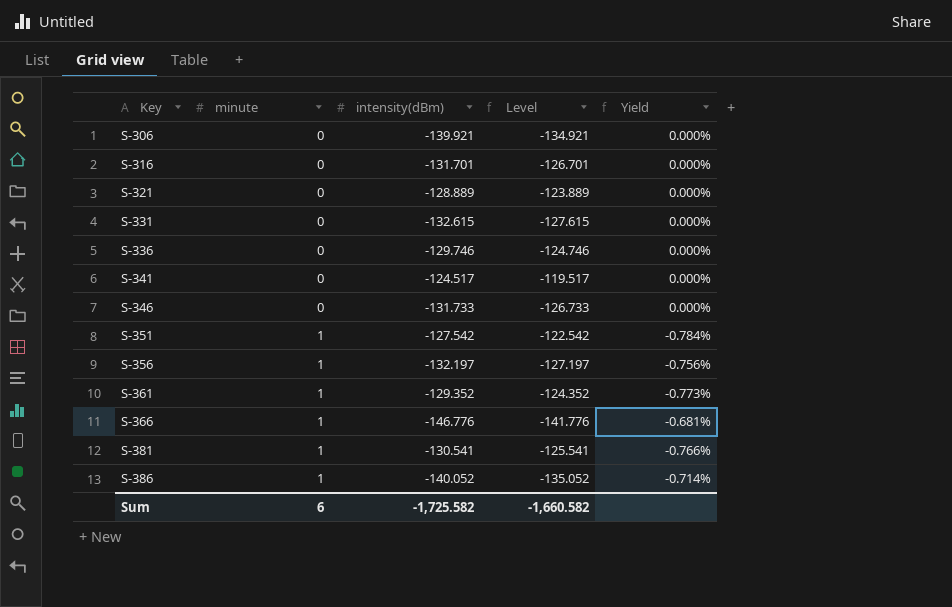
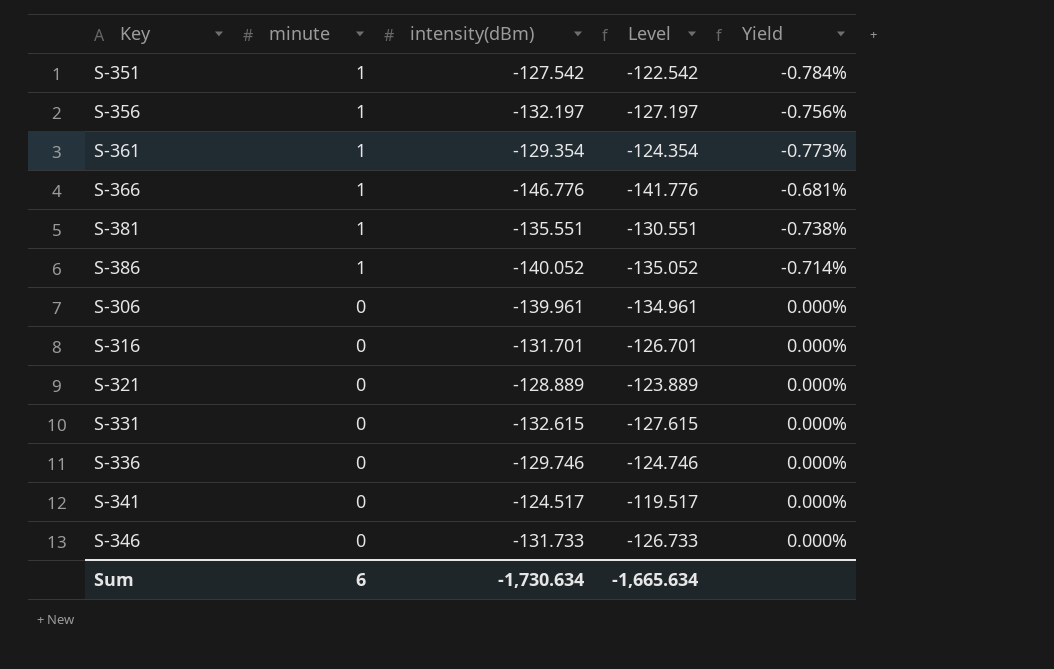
row order: Key ascending -> minute descending
S-361 | intensity(dBm): -129.352 -> -129.354
S-361 | Level: -124.352 -> -124.354
S-381 | intensity(dBm): -130.541 -> -135.551
S-381 | Level: -125.541 -> -130.551
S-381 | Yield: -0.766% -> -0.738%
S-306 | intensity(dBm): -139.921 -> -139.961
S-306 | Level: -134.921 -> -134.961
Sum | intensity(dBm): -1,725.582 -> -1,730.634
Sum | Level: -1,660.582 -> -1,665.634

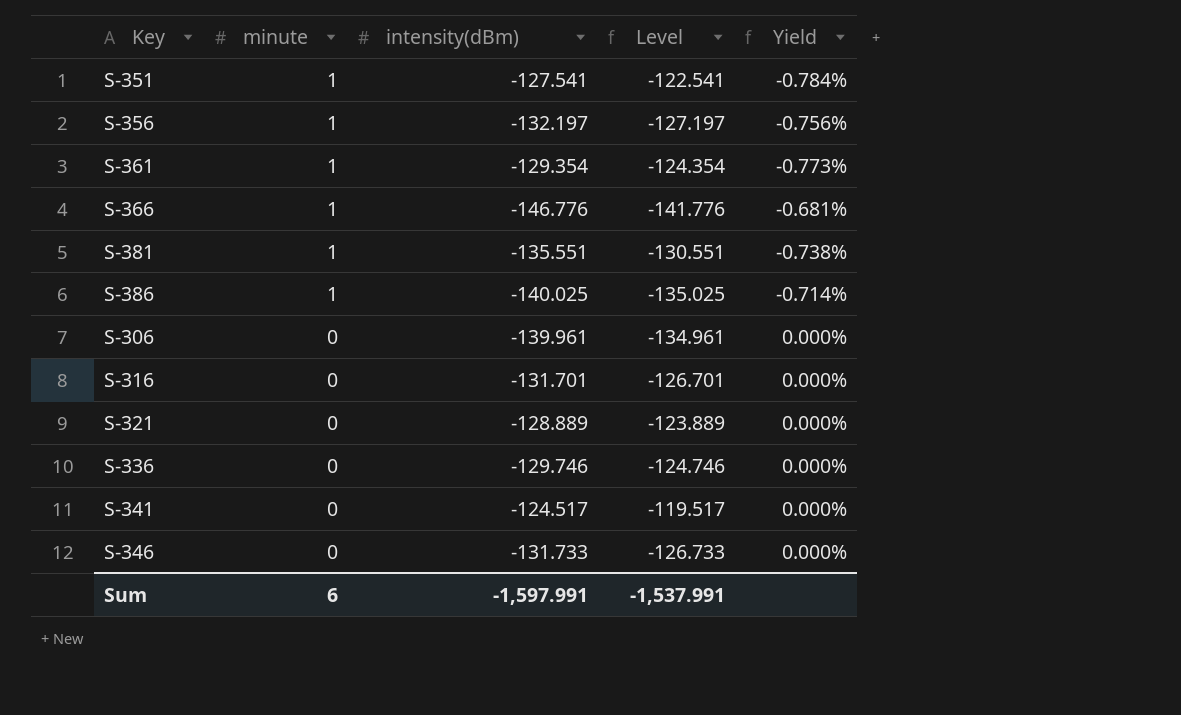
row S-331: 0 | -132.615 | -127.615 | 0.000% -> none
S-351 | intensity(dBm): -127.542 -> -127.541
S-351 | Level: -122.542 -> -122.541
S-386 | intensity(dBm): -140.052 -> -140.025
S-386 | Level: -135.052 -> -135.025
Sum | intensity(dBm): -1,730.634 -> -1,597.991
Sum | Level: -1,665.634 -> -1,537.991

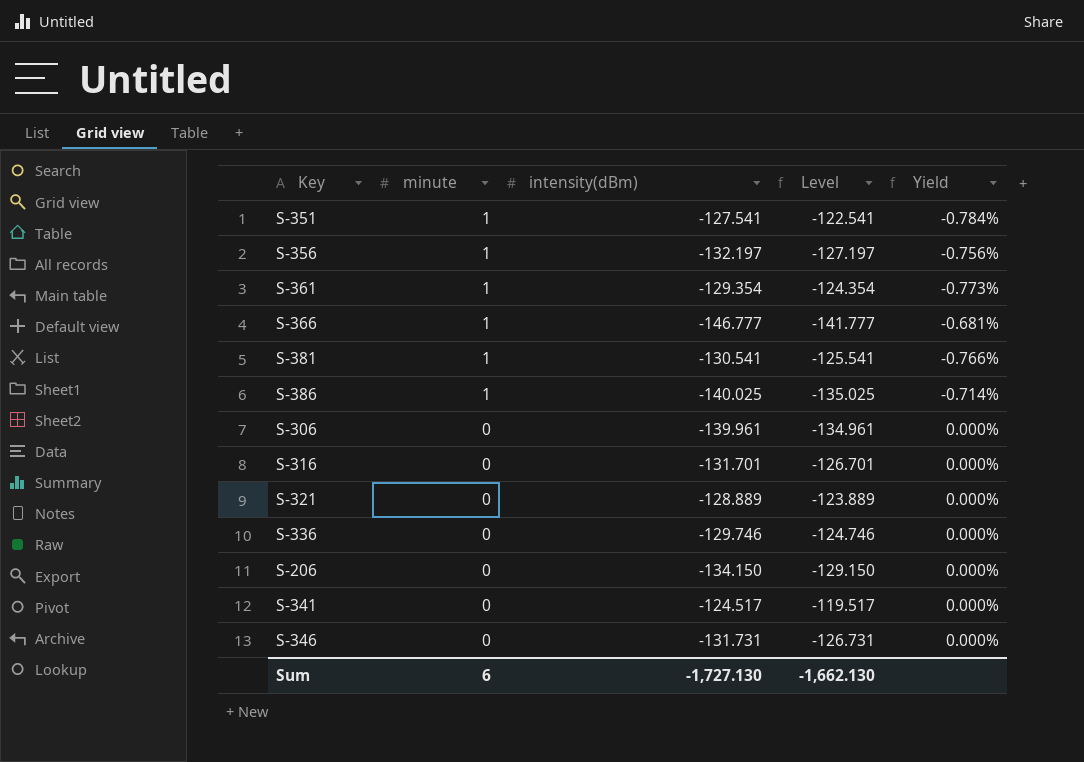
S-366 | intensity(dBm): -146.776 -> -146.777
S-366 | Level: -141.776 -> -141.777
S-381 | intensity(dBm): -135.551 -> -130.541
S-381 | Level: -130.551 -> -125.541
S-381 | Yield: -0.738% -> -0.766%
row S-206: none -> 0 | -134.150 | -129.150 | 0.000%
S-346 | intensity(dBm): -131.733 -> -131.731
S-346 | Level: -126.733 -> -126.731
Sum | intensity(dBm): -1,597.991 -> -1,727.130
Sum | Level: -1,537.991 -> -1,662.130

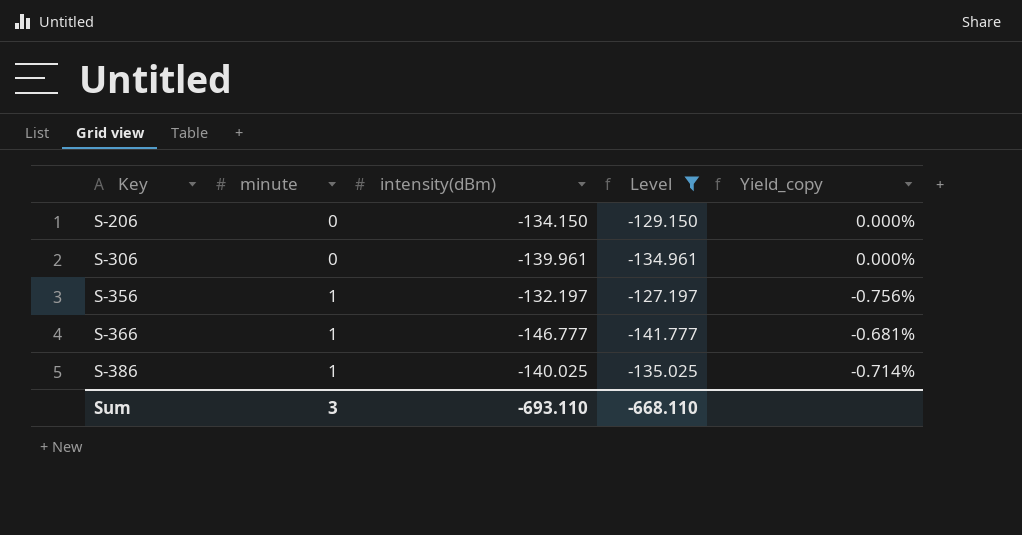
filter: none -> Level <= -127.197
row order: minute descending -> Key ascending
column name: Yield -> Yield_copy
Sum | minute: 6 -> 3
Sum | intensity(dBm): -1,727.130 -> -693.110
Sum | Level: -1,662.130 -> -668.110

